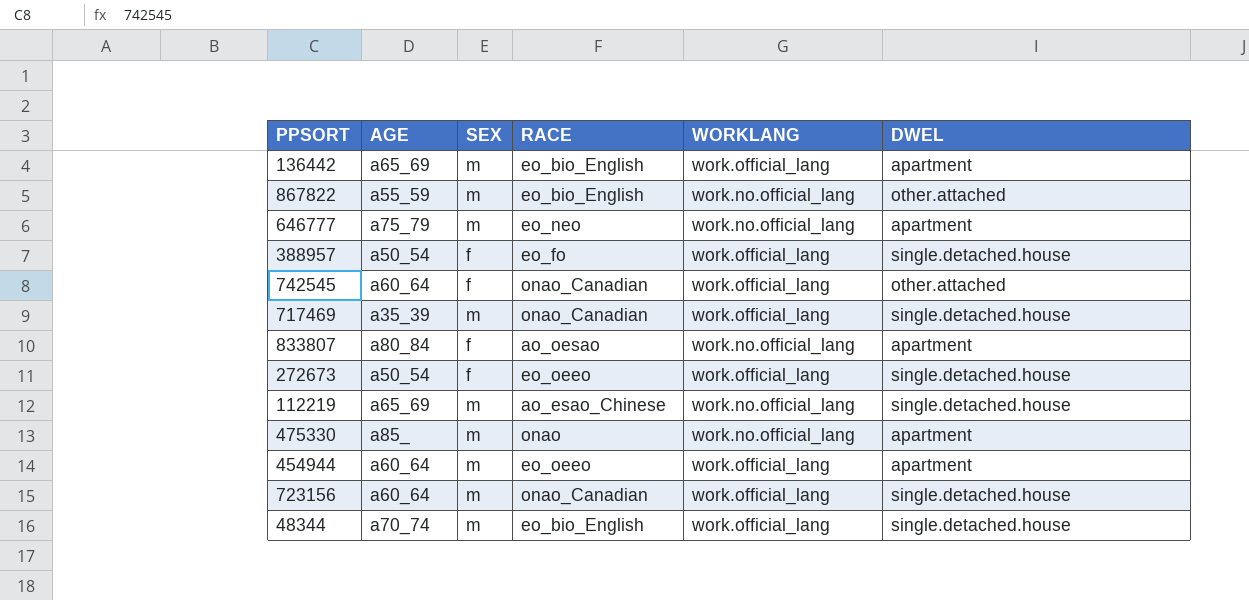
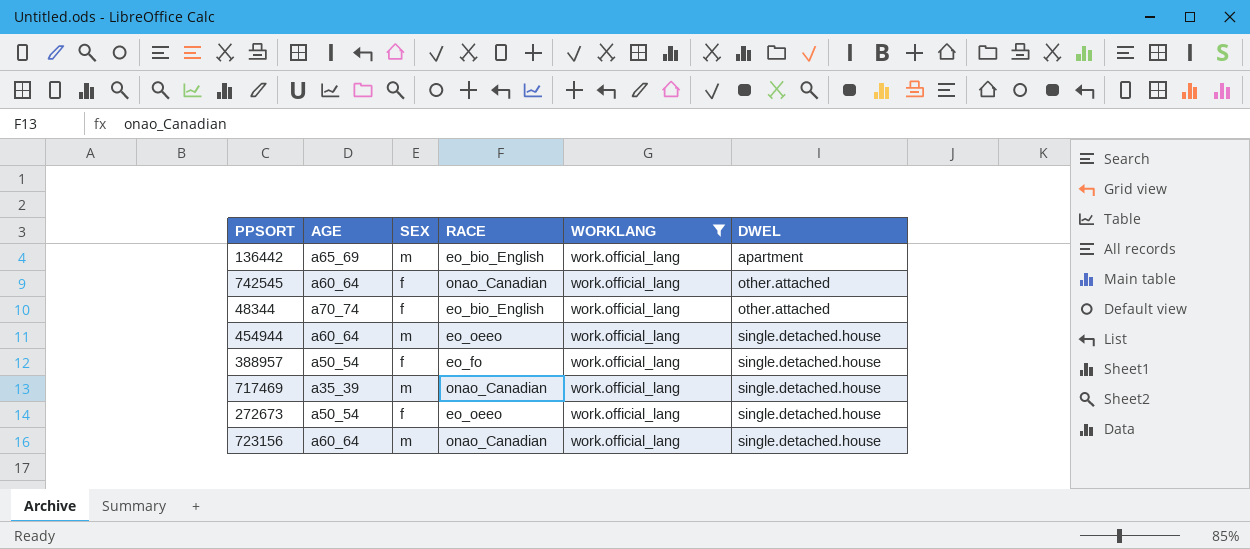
filter: none -> WORKLANG = work.official_lang
row order: none -> DWEL ascending
48344 | SEX: m -> f
48344 | DWEL: single.detached.house -> other.attached
454944 | DWEL: apartment -> single.detached.house

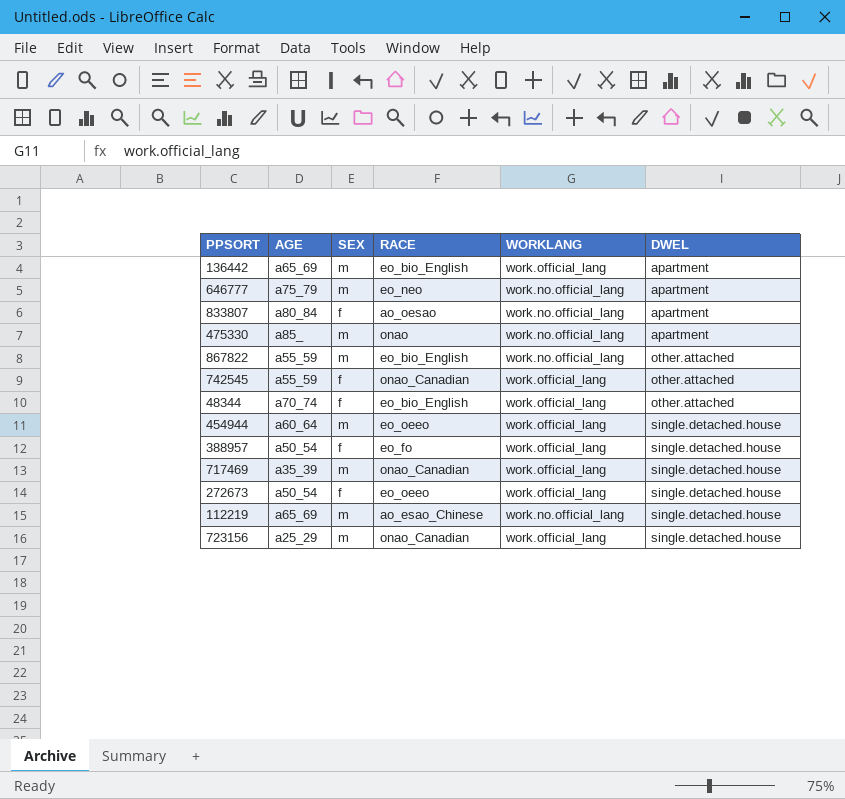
filter: WORKLANG = work.official_lang -> none
742545 | AGE: a60_64 -> a55_59
723156 | AGE: a60_64 -> a25_29

